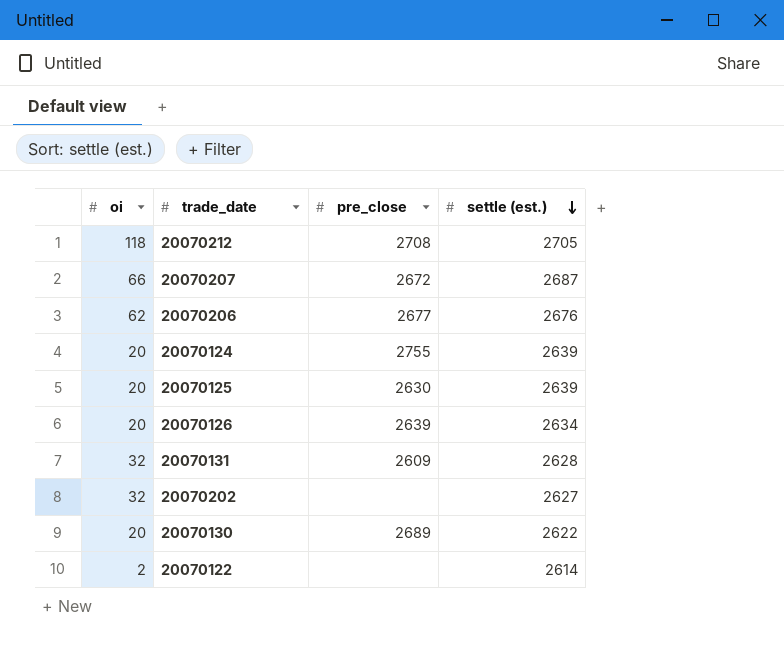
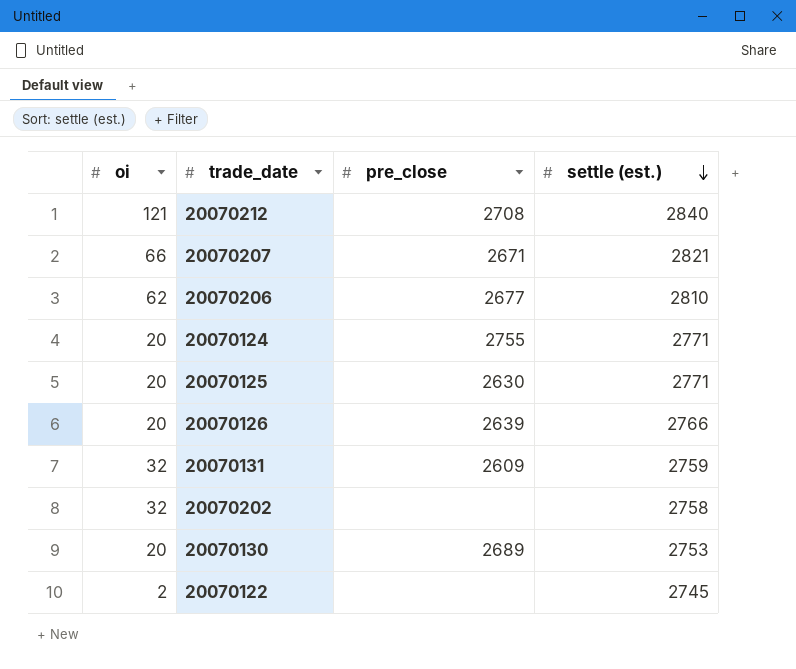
20070212 | oi: 118 -> 121
20070212 | settle (est.): 2705 -> 2840
20070207 | pre_close: 2672 -> 2671
20070207 | settle (est.): 2687 -> 2821
20070206 | settle (est.): 2676 -> 2810
20070124 | settle (est.): 2639 -> 2771
20070125 | settle (est.): 2639 -> 2771
20070126 | settle (est.): 2634 -> 2766
20070131 | settle (est.): 2628 -> 2759
20070202 | settle (est.): 2627 -> 2758
20070130 | settle (est.): 2622 -> 2753
20070122 | settle (est.): 2614 -> 2745

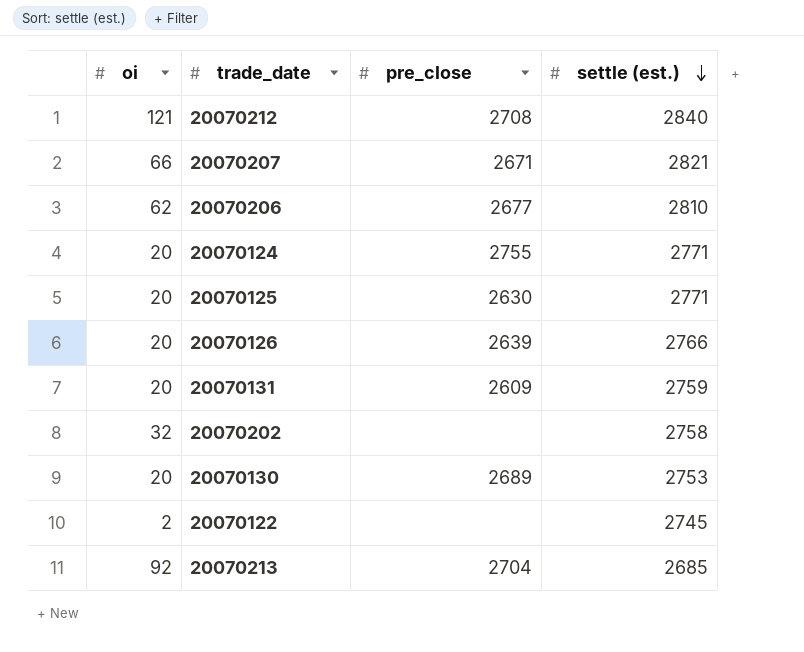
20070131 | oi: 32 -> 20
row 20070213: none -> 92 | 2704 | 2685

